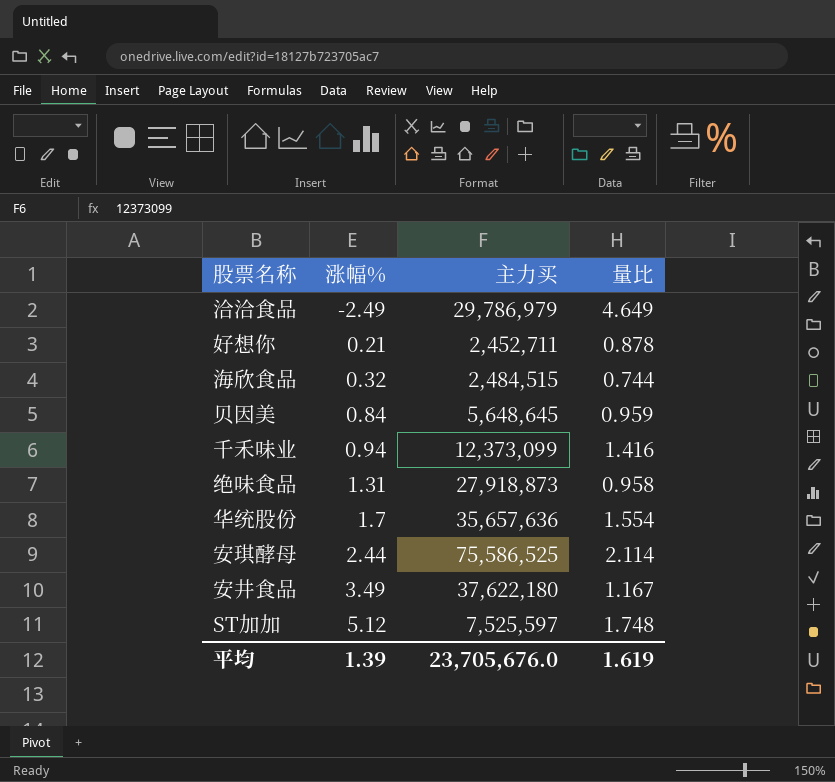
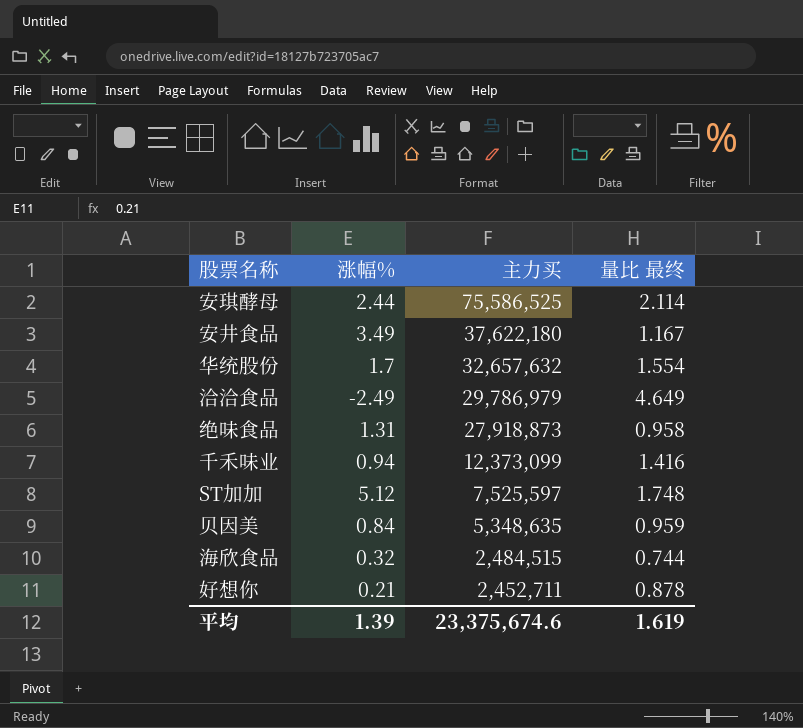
row order: 涨幅% ascending -> 主力买 descending
column name: 量比 -> 量比 最终
华统股份 | 主力买: 35,657,636 -> 32,657,632
贝因美 | 主力买: 5,648,645 -> 5,348,635
平均 | 主力买: 23,705,676.0 -> 23,375,674.6

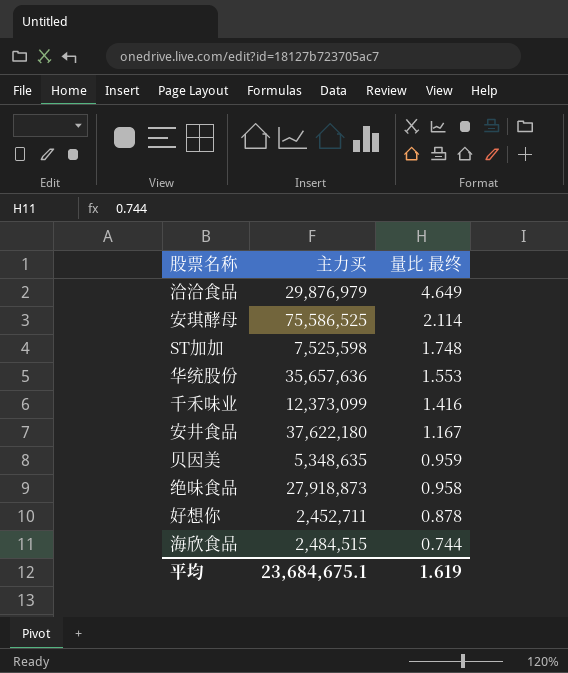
row order: 主力买 descending -> 量比 最终 descending
column 涨幅% | position: 2 -> none
洽洽食品 | 主力买: 29,786,979 -> 29,876,979
ST加加 | 主力买: 7,525,597 -> 7,525,598
华统股份 | 主力买: 32,657,632 -> 35,657,636
华统股份 | 量比 最终: 1.554 -> 1.553
平均 | 主力买: 23,375,674.6 -> 23,684,675.1

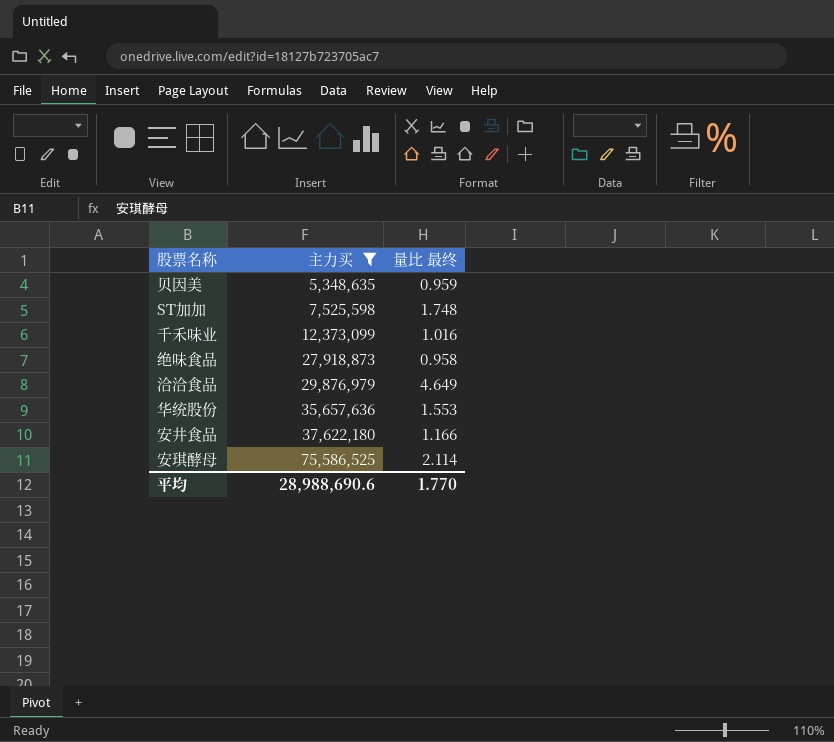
filter: none -> 主力买 >= 5,348,635
row order: 量比 最终 descending -> 主力买 ascending
千禾味业 | 量比 最终: 1.416 -> 1.016
安井食品 | 量比 最终: 1.167 -> 1.166
平均 | 主力买: 23,684,675.1 -> 28,988,690.6
平均 | 量比 最终: 1.619 -> 1.770

